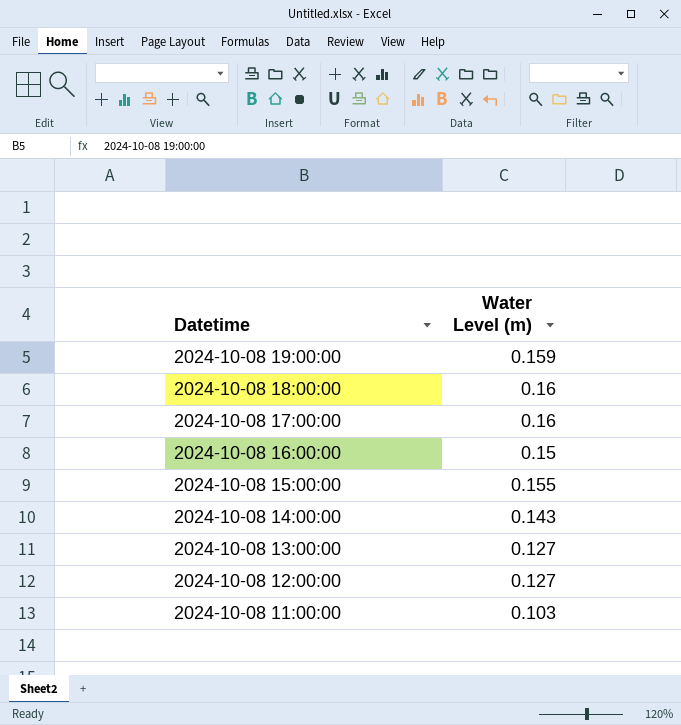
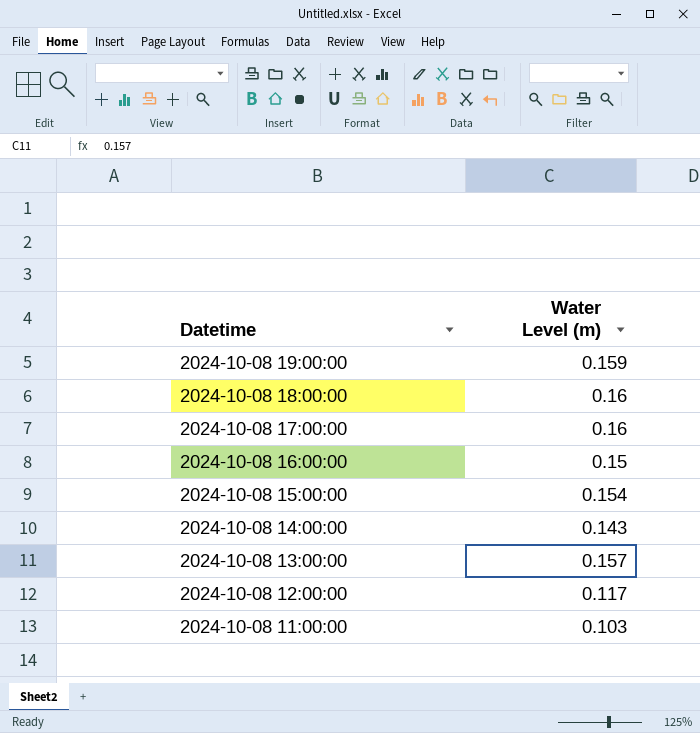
2024-10-08 15:00:00 | Water Level (m): 0.155 -> 0.154
2024-10-08 13:00:00 | Water Level (m): 0.127 -> 0.157
2024-10-08 12:00:00 | Water Level (m): 0.127 -> 0.117

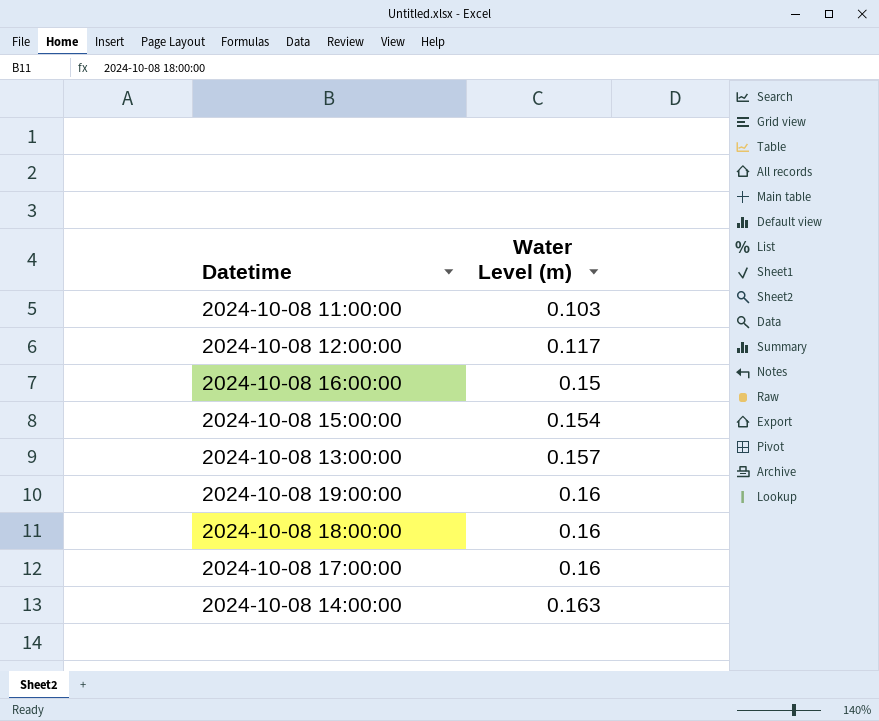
row order: Datetime descending -> Water Level (m) ascending
2024-10-08 19:00:00 | Water Level (m): 0.159 -> 0.16
2024-10-08 14:00:00 | Water Level (m): 0.143 -> 0.163

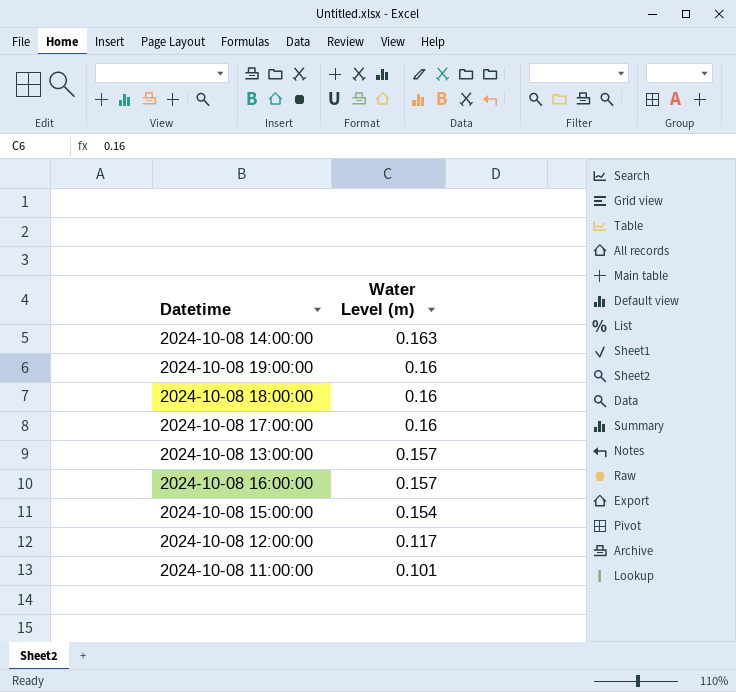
row order: Water Level (m) ascending -> Water Level (m) descending
2024-10-08 16:00:00 | Water Level (m): 0.15 -> 0.157
2024-10-08 11:00:00 | Water Level (m): 0.103 -> 0.101

